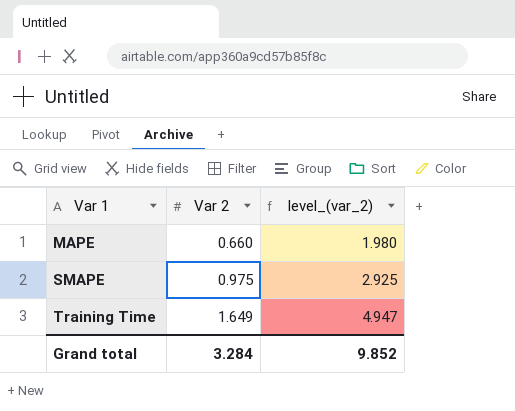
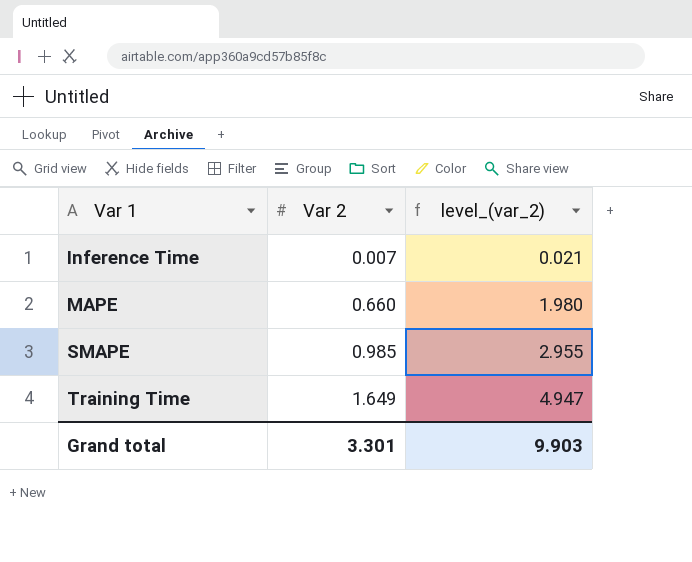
row Inference Time: none -> 0.007 | 0.021
SMAPE | Var 2: 0.975 -> 0.985
SMAPE | level_(var_2): 2.925 -> 2.955
Grand total | Var 2: 3.284 -> 3.301
Grand total | level_(var_2): 9.852 -> 9.903

